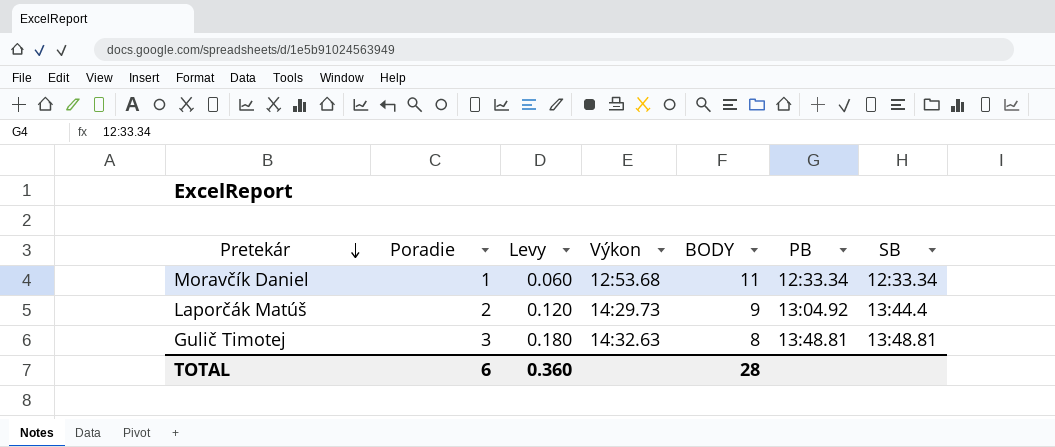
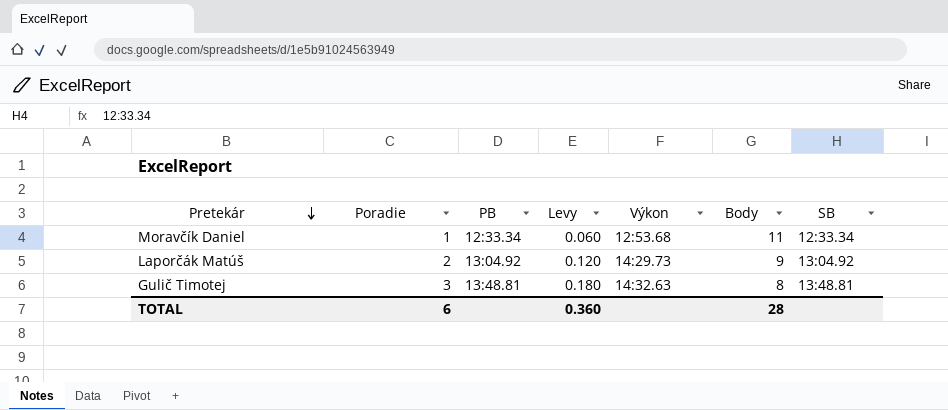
column PB | position: 6 -> 3
column name: BODY -> Body
Laporčák Matúš | SB: 13:44.4 -> 13:04.92

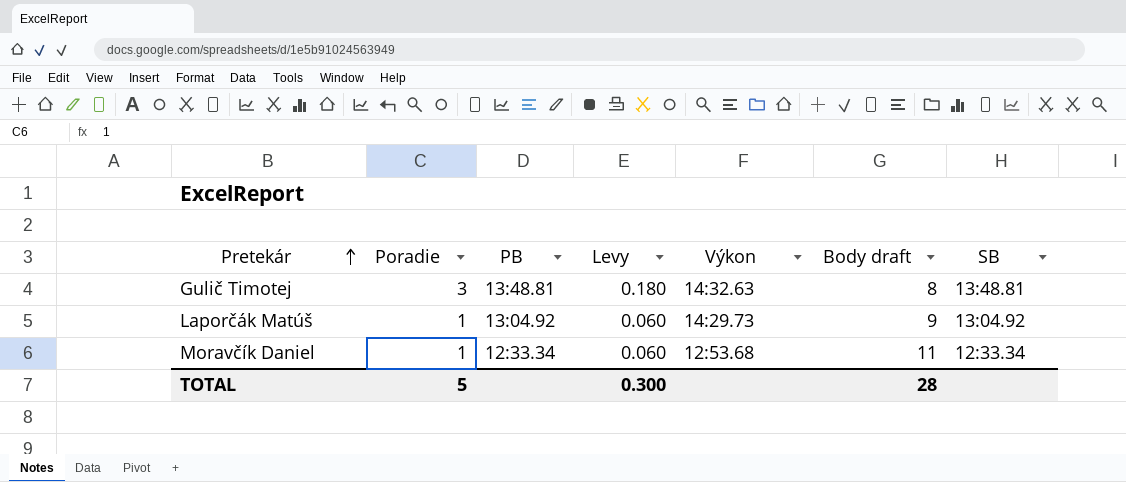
row order: Pretekár descending -> Pretekár ascending
column name: Body -> Body draft
Laporčák Matúš | Poradie: 2 -> 1
Laporčák Matúš | Levy: 0.120 -> 0.060
TOTAL | Poradie: 6 -> 5
TOTAL | Levy: 0.360 -> 0.300

